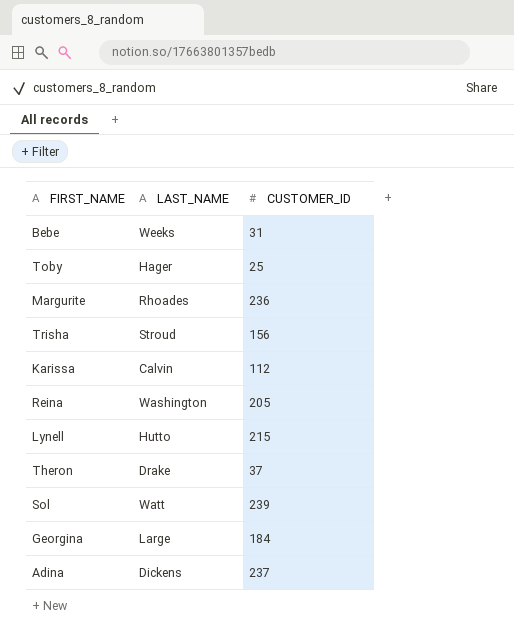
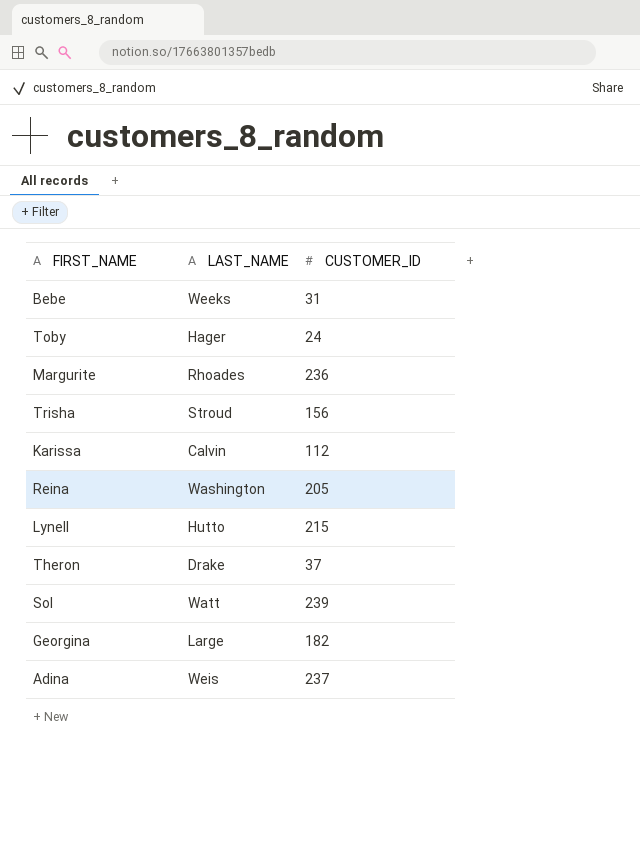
Toby | CUSTOMER_ID: 25 -> 24
Georgina | CUSTOMER_ID: 184 -> 182
Adina | LAST_NAME: Dickens -> Weis

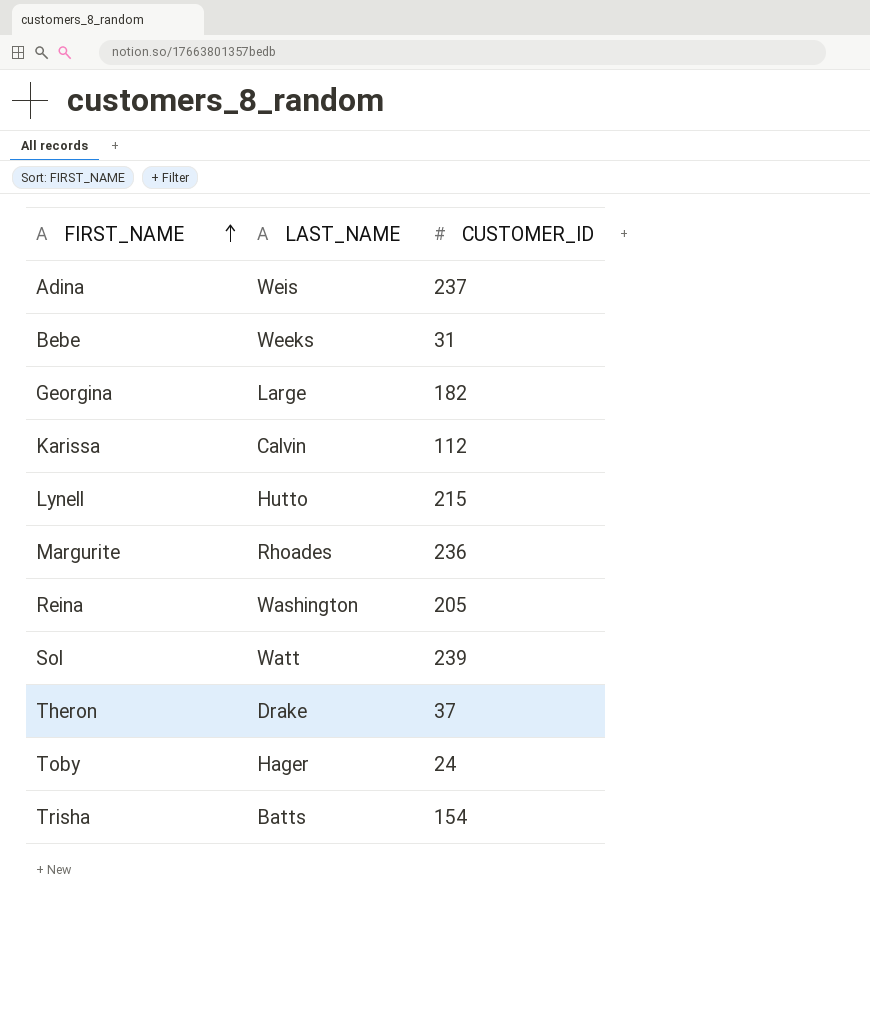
row order: none -> FIRST_NAME ascending
Trisha | LAST_NAME: Stroud -> Batts
Trisha | CUSTOMER_ID: 156 -> 154

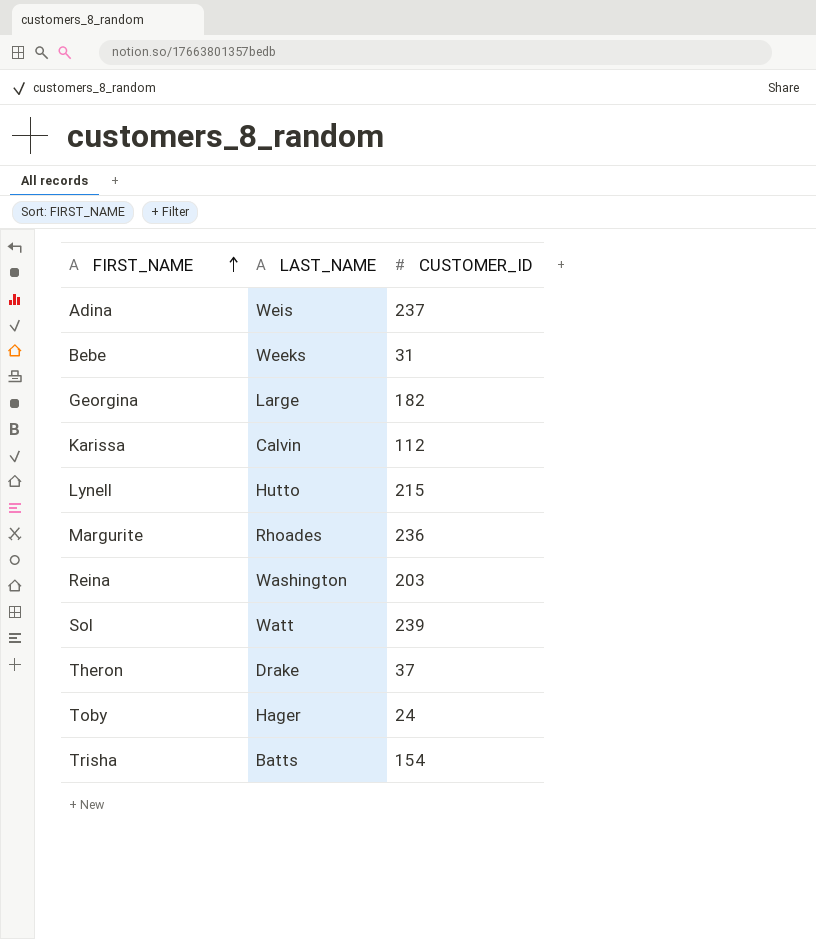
Reina | CUSTOMER_ID: 205 -> 203

